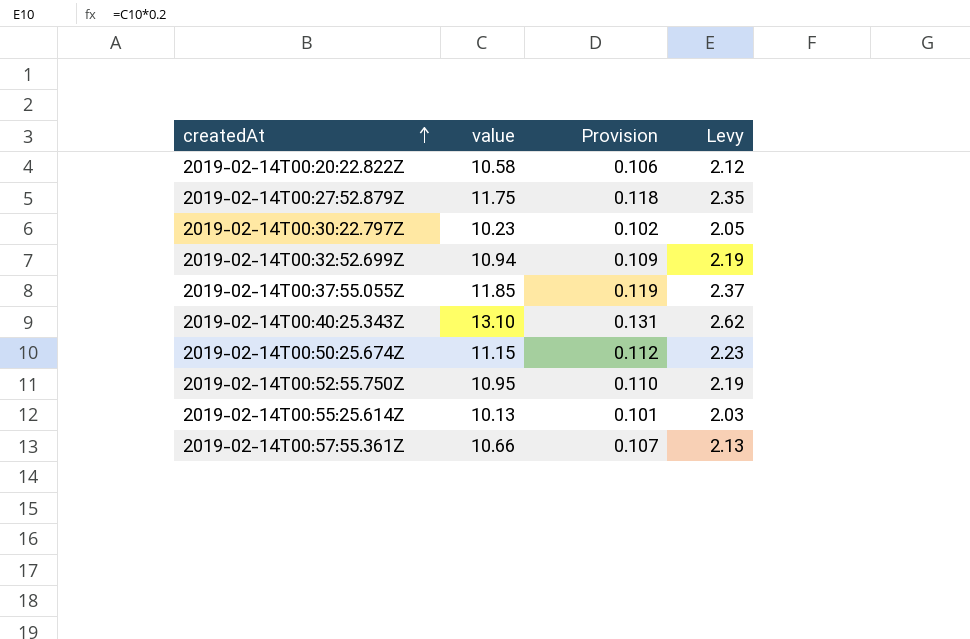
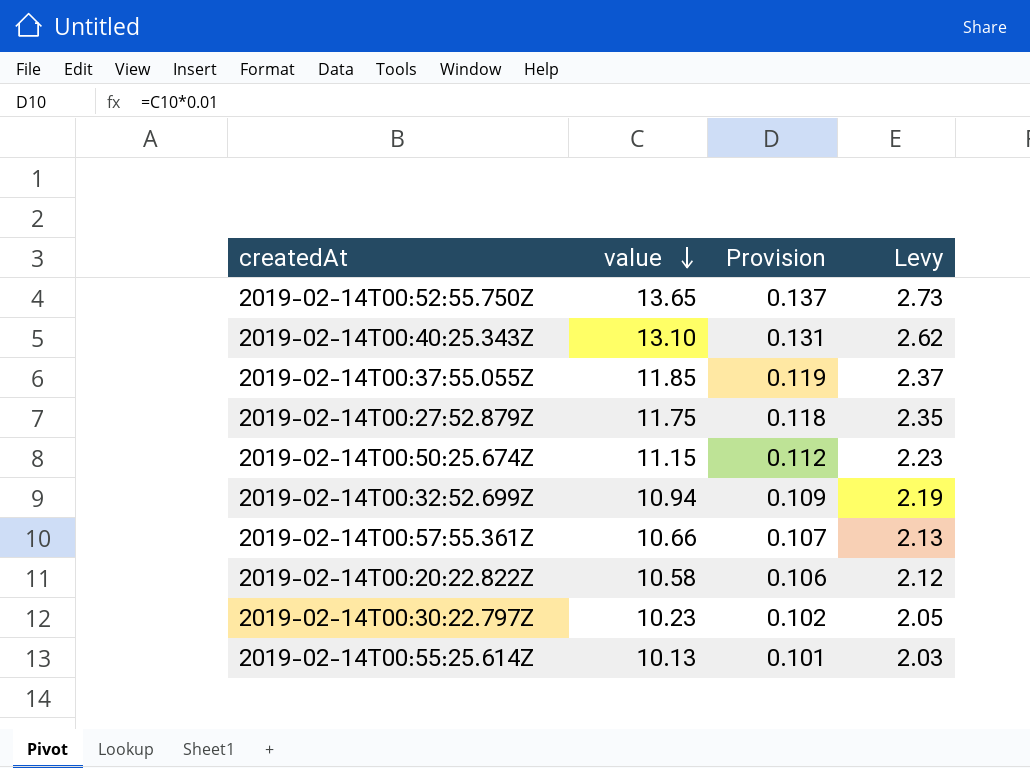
row order: createdAt ascending -> value descending
2019-02-14T00:52:55.750Z | value: 10.95 -> 13.65
2019-02-14T00:52:55.750Z | Provision: 0.110 -> 0.137
2019-02-14T00:52:55.750Z | Levy: 2.19 -> 2.73

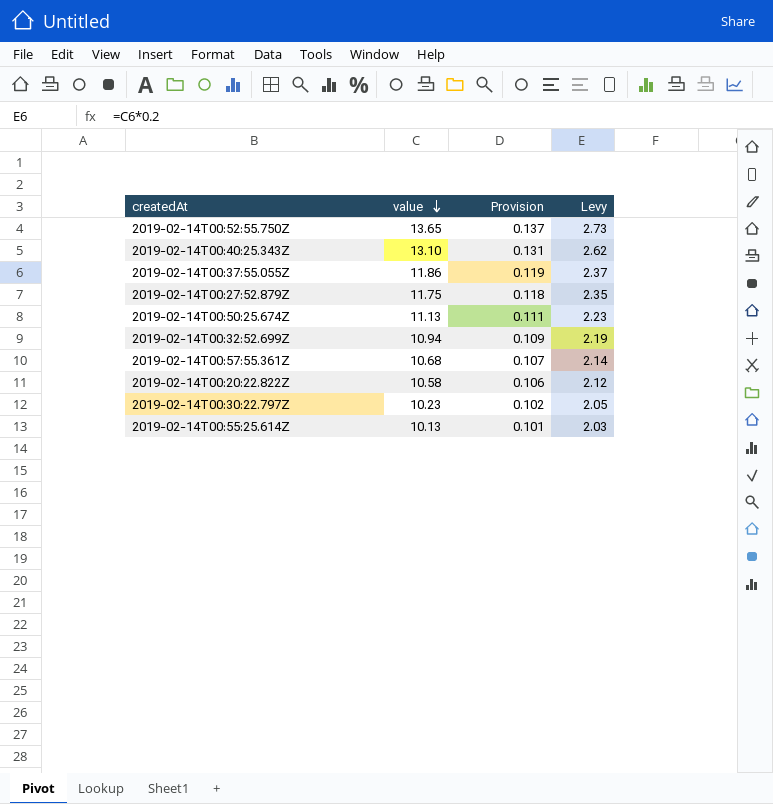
2019-02-14T00:37:55.055Z | value: 11.85 -> 11.86
2019-02-14T00:50:25.674Z | value: 11.15 -> 11.13
2019-02-14T00:50:25.674Z | Provision: 0.112 -> 0.111
2019-02-14T00:57:55.361Z | value: 10.66 -> 10.68
2019-02-14T00:57:55.361Z | Levy: 2.13 -> 2.14

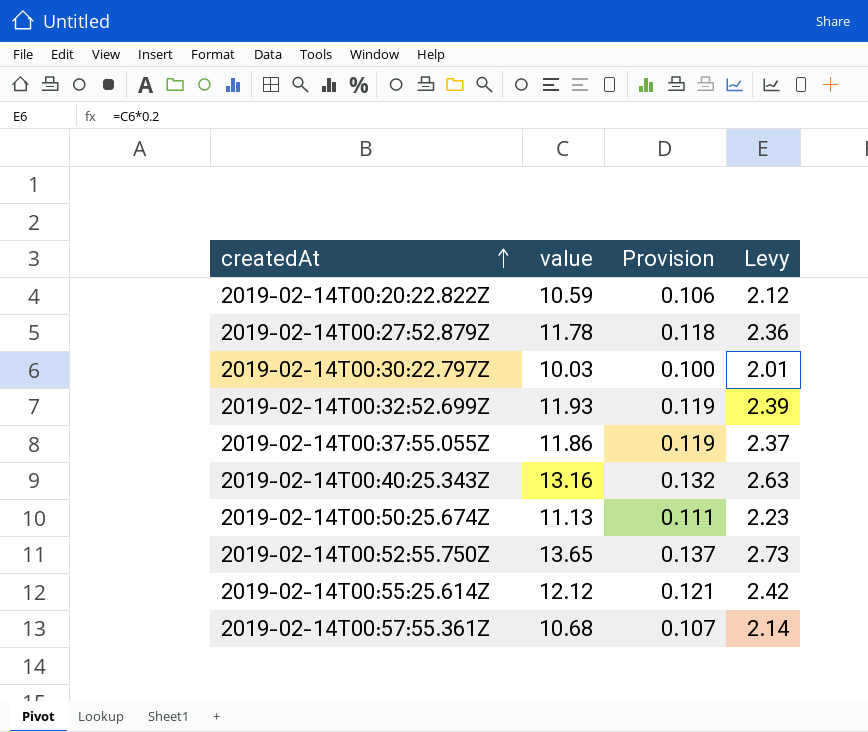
row order: value descending -> createdAt ascending
2019-02-14T00:20:22.822Z | value: 10.58 -> 10.59
2019-02-14T00:27:52.879Z | value: 11.75 -> 11.78
2019-02-14T00:27:52.879Z | Levy: 2.35 -> 2.36
2019-02-14T00:30:22.797Z | value: 10.23 -> 10.03
2019-02-14T00:30:22.797Z | Provision: 0.102 -> 0.100
2019-02-14T00:30:22.797Z | Levy: 2.05 -> 2.01
2019-02-14T00:32:52.699Z | value: 10.94 -> 11.93
2019-02-14T00:32:52.699Z | Provision: 0.109 -> 0.119
2019-02-14T00:32:52.699Z | Levy: 2.19 -> 2.39
2019-02-14T00:40:25.343Z | value: 13.10 -> 13.16
2019-02-14T00:40:25.343Z | Provision: 0.131 -> 0.132
2019-02-14T00:40:25.343Z | Levy: 2.62 -> 2.63
2019-02-14T00:55:25.614Z | value: 10.13 -> 12.12
2019-02-14T00:55:25.614Z | Provision: 0.101 -> 0.121
2019-02-14T00:55:25.614Z | Levy: 2.03 -> 2.42

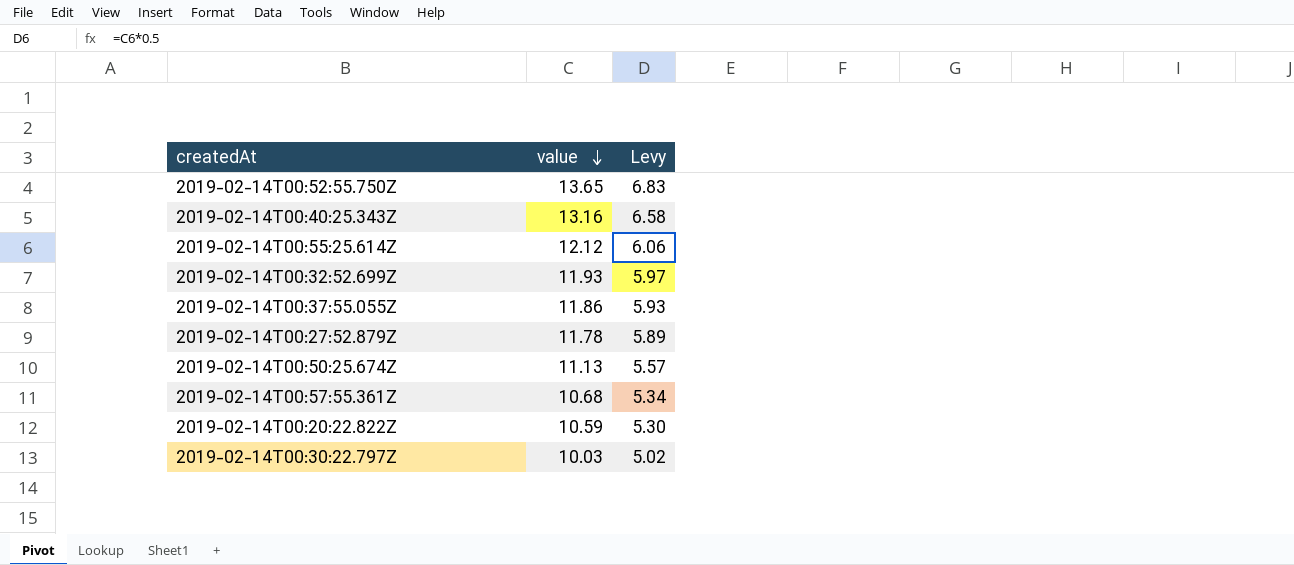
row order: createdAt ascending -> value descending
column Provision | formula: [value] * 0.01 -> none
column Levy | formula: [value] * 0.2 -> [value] * 0.5

